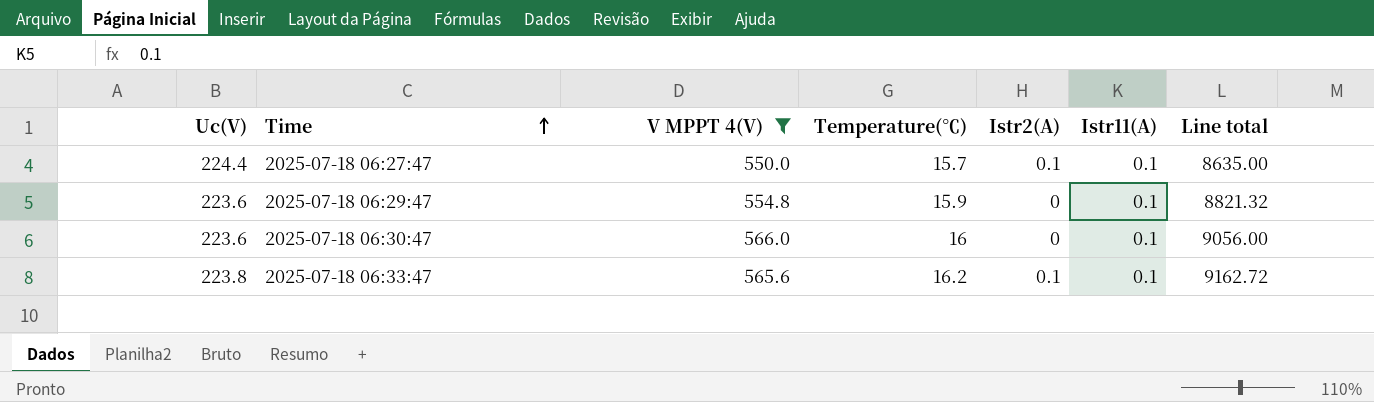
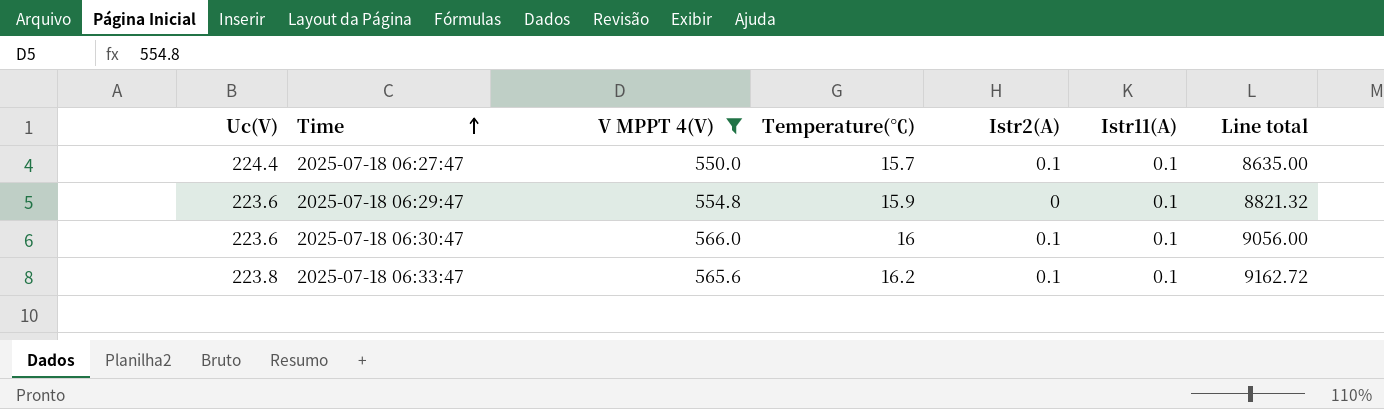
2025-07-18 06:30:47 | Istr2(A): 0 -> 0.1

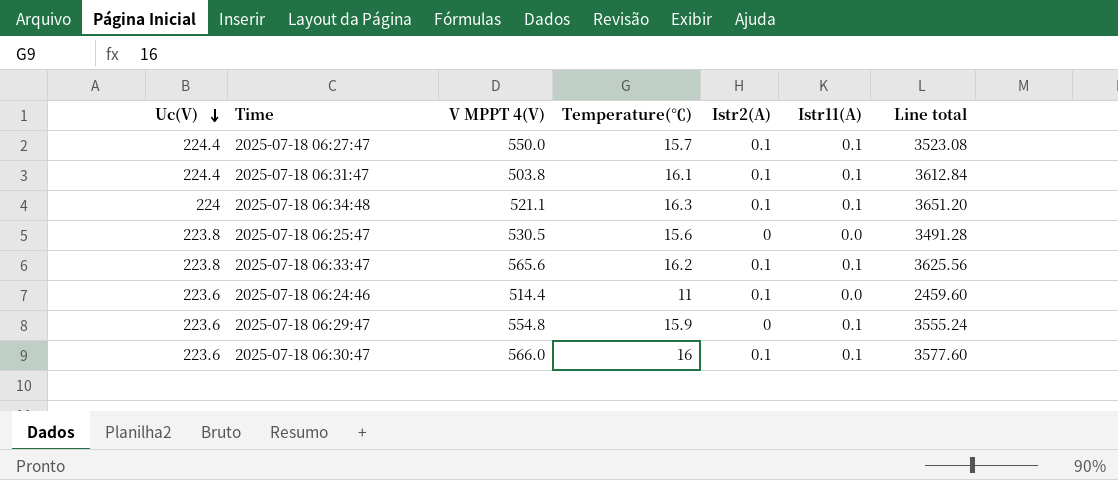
filter: V MPPT 4(V) >= 550.0 -> none
row order: Time ascending -> Uc(V) descending
column Line total | formula: [V MPPT 4(V)] * [Temperature(℃)] -> [Uc(V)] * [Temperature(℃)]

